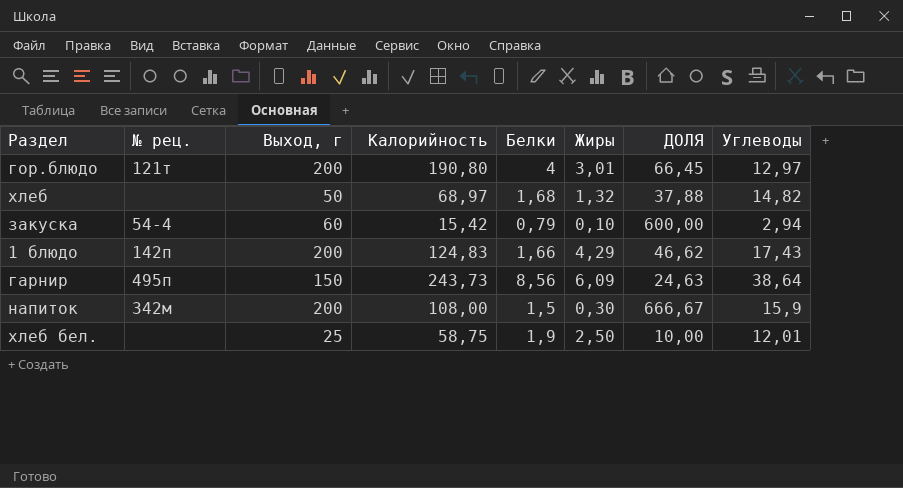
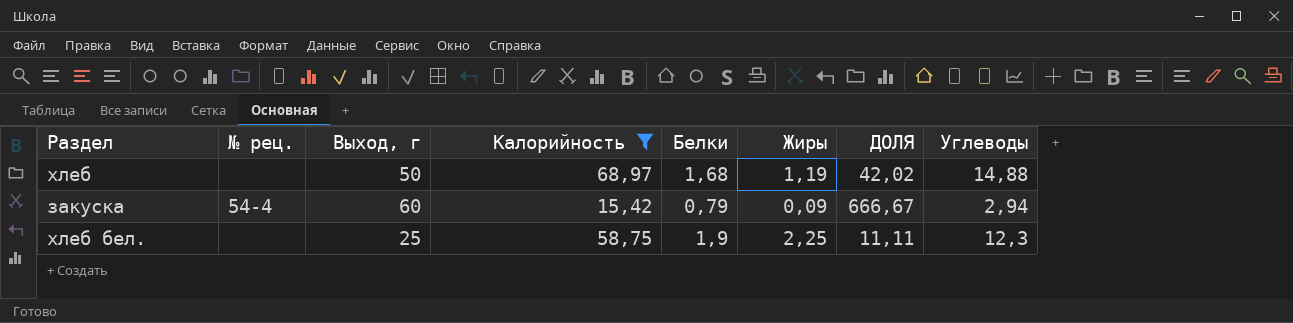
filter: none -> Калорийность <= 68,97
хлеб | Жиры: 1,32 -> 1,19
хлеб | ДОЛЯ: 37,88 -> 42,02
хлеб | Углеводы: 14,82 -> 14,88
закуска | Жиры: 0,10 -> 0,09
закуска | ДОЛЯ: 600,00 -> 666,67
хлеб бел. | Жиры: 2,50 -> 2,25
хлеб бел. | ДОЛЯ: 10,00 -> 11,11
хлеб бел. | Углеводы: 12,01 -> 12,3

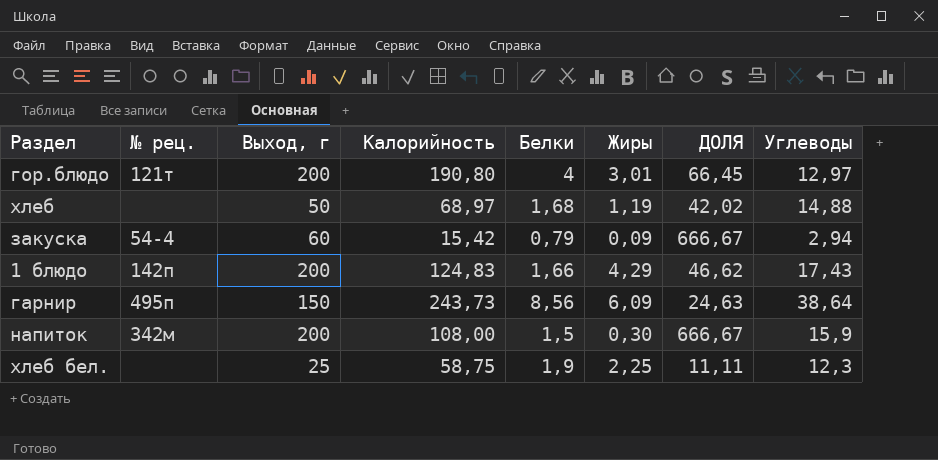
filter: Калорийность <= 68,97 -> none

